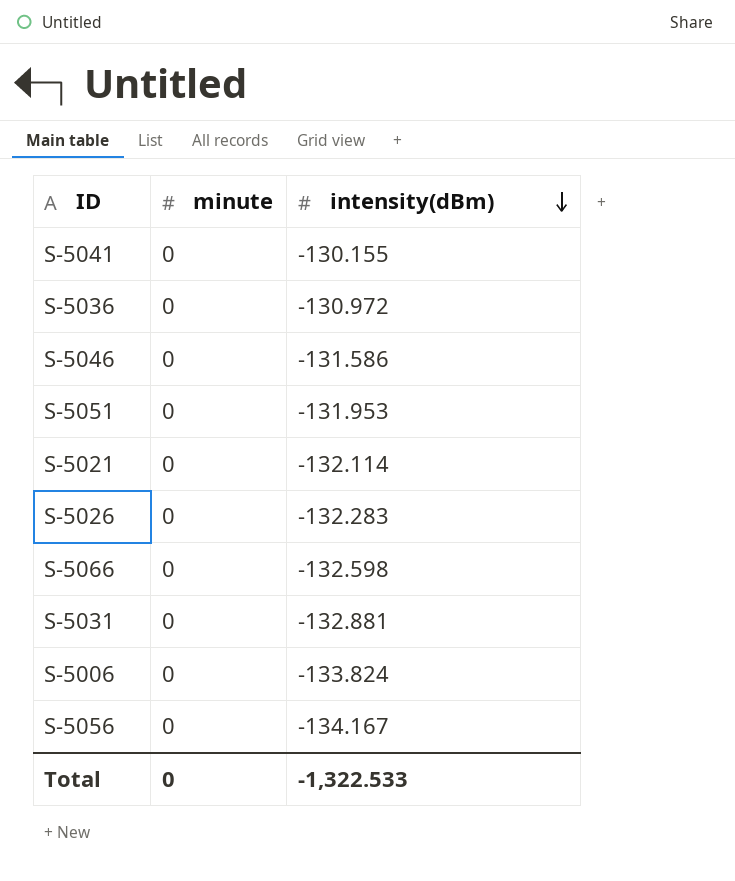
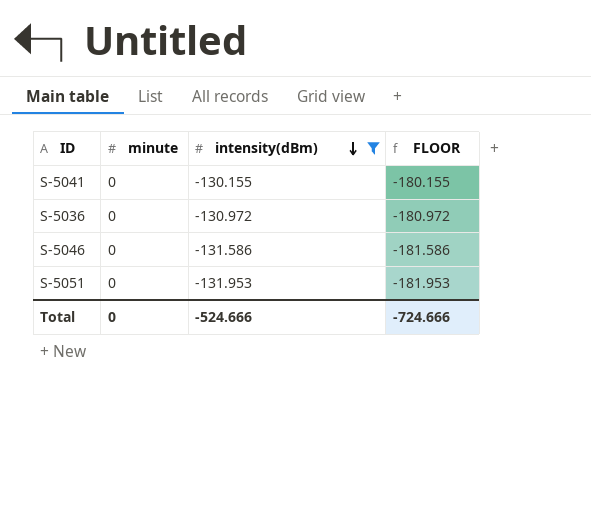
filter: none -> intensity(dBm) >= -131.953
column FLOOR | formula: none -> [intensity(dBm)] - 50
Total | intensity(dBm): -1,322.533 -> -524.666

